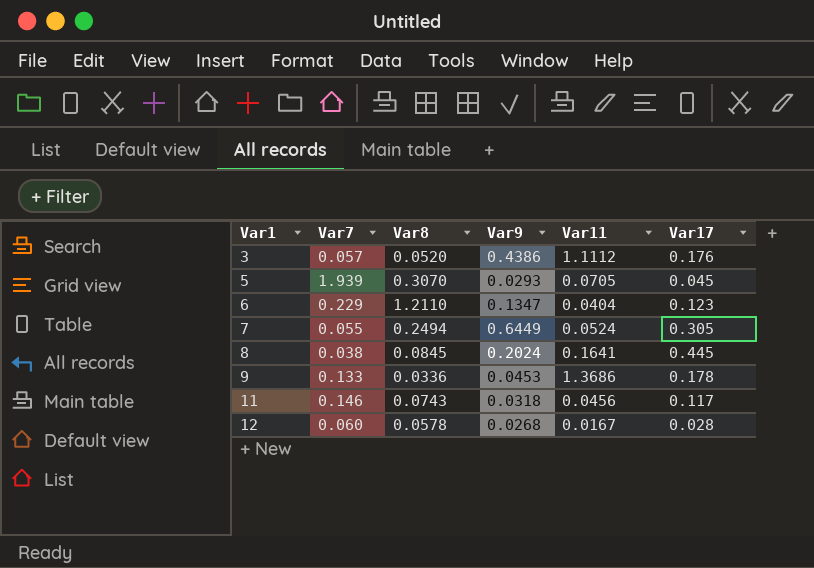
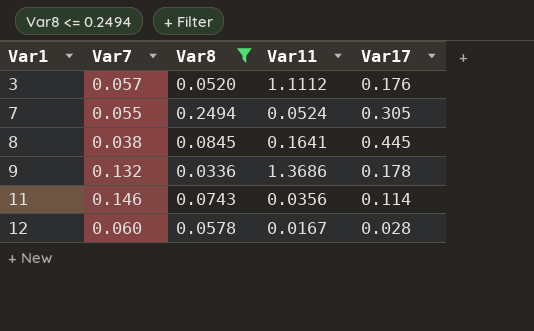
filter: none -> Var8 <= 0.2494
column Var9 | position: 4 -> none
9 | Var7: 0.133 -> 0.132
11 | Var11: 0.0456 -> 0.0356
11 | Var17: 0.117 -> 0.114

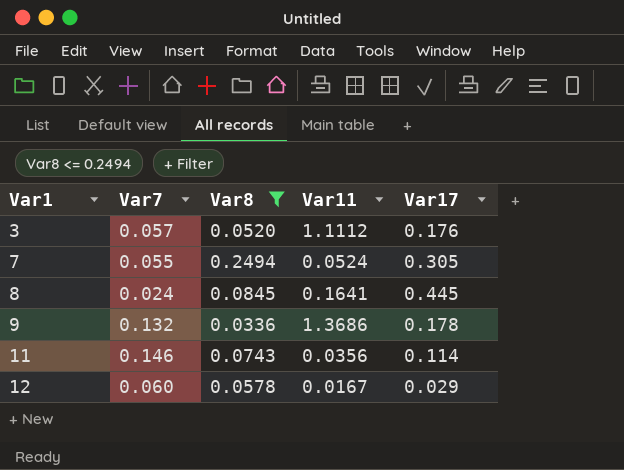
8 | Var7: 0.038 -> 0.024
12 | Var17: 0.028 -> 0.029

